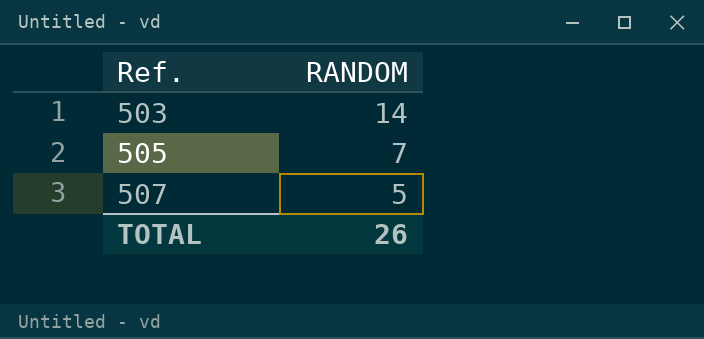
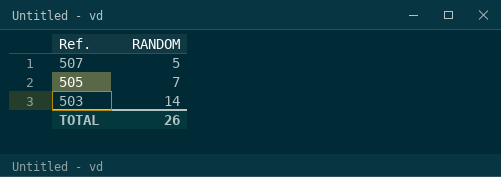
row order: Ref. ascending -> Ref. descending

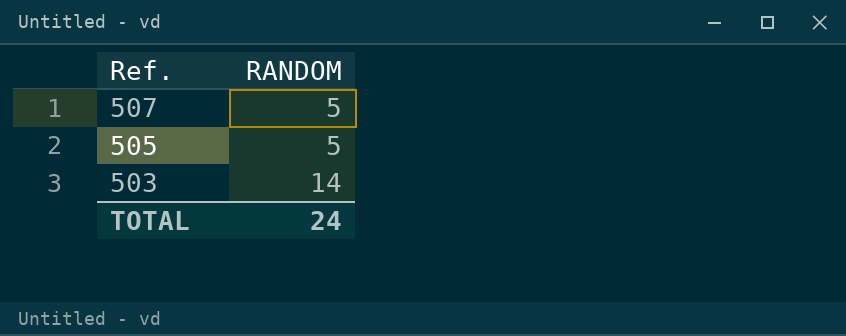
505 | RANDOM: 7 -> 5
TOTAL | RANDOM: 26 -> 24

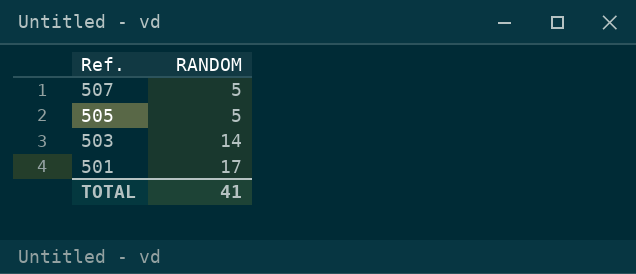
row 501: none -> 17
TOTAL | RANDOM: 24 -> 41

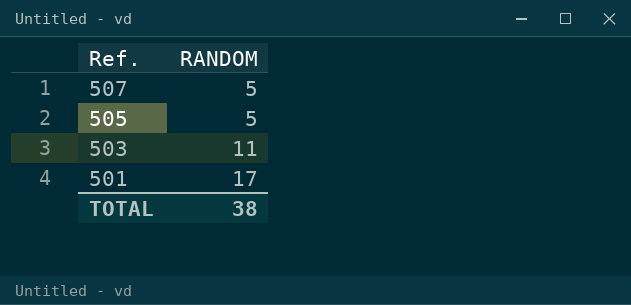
503 | RANDOM: 14 -> 11
TOTAL | RANDOM: 41 -> 38

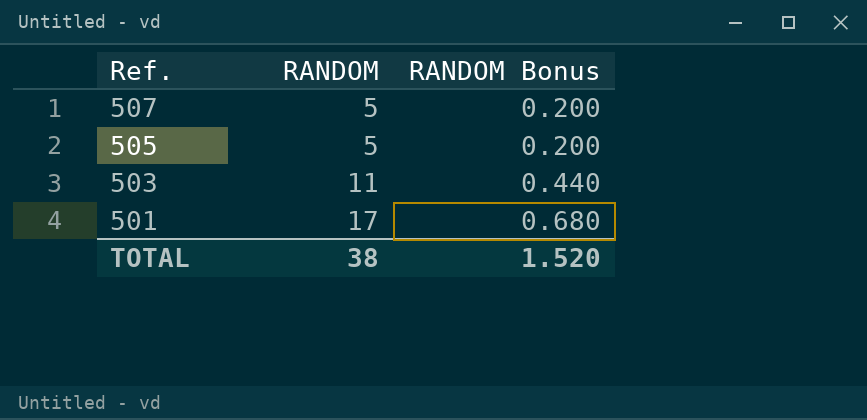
column RANDOM Bonus | formula: none -> [RANDOM] * 0.04

